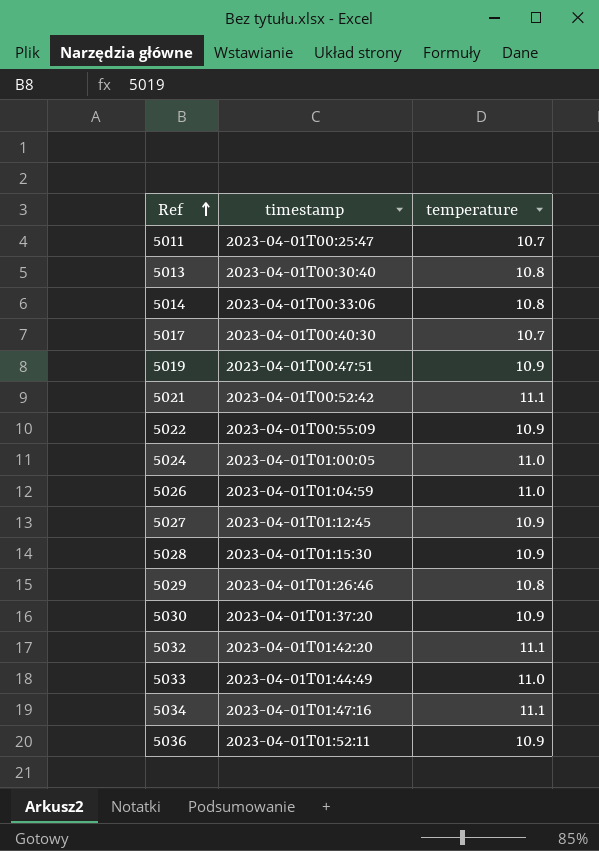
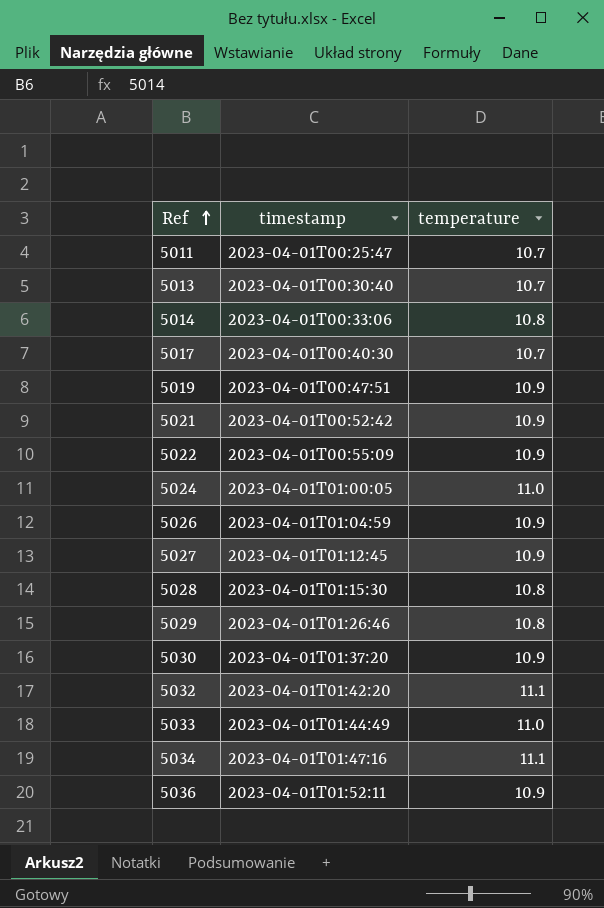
5013 | temperature: 10.8 -> 10.7
5021 | temperature: 11.1 -> 10.9
5026 | temperature: 11.0 -> 10.9
5028 | temperature: 10.9 -> 10.8

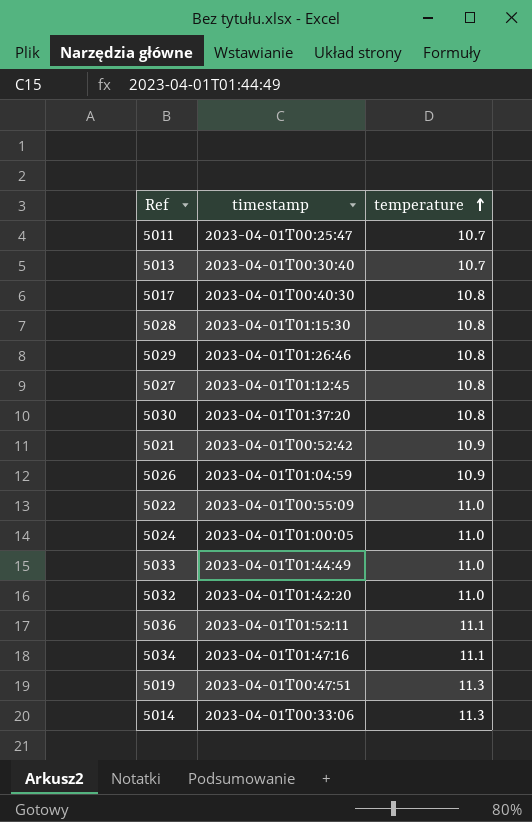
row order: Ref ascending -> temperature ascending
5017 | temperature: 10.7 -> 10.8
5027 | temperature: 10.9 -> 10.8
5030 | temperature: 10.9 -> 10.8
5022 | temperature: 10.9 -> 11.0
5032 | temperature: 11.1 -> 11.0
5036 | temperature: 10.9 -> 11.1
5019 | temperature: 10.9 -> 11.3
5014 | temperature: 10.8 -> 11.3

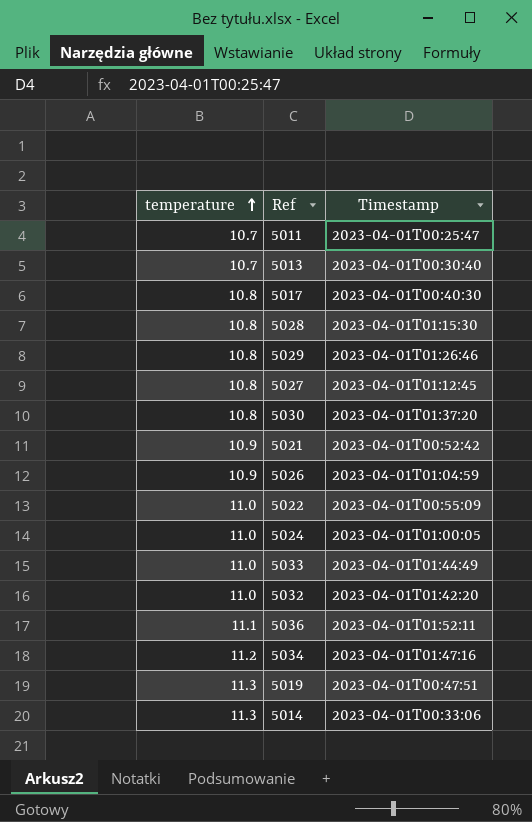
column temperature | position: 3 -> 1
column name: timestamp -> Timestamp
5034 | temperature: 11.1 -> 11.2

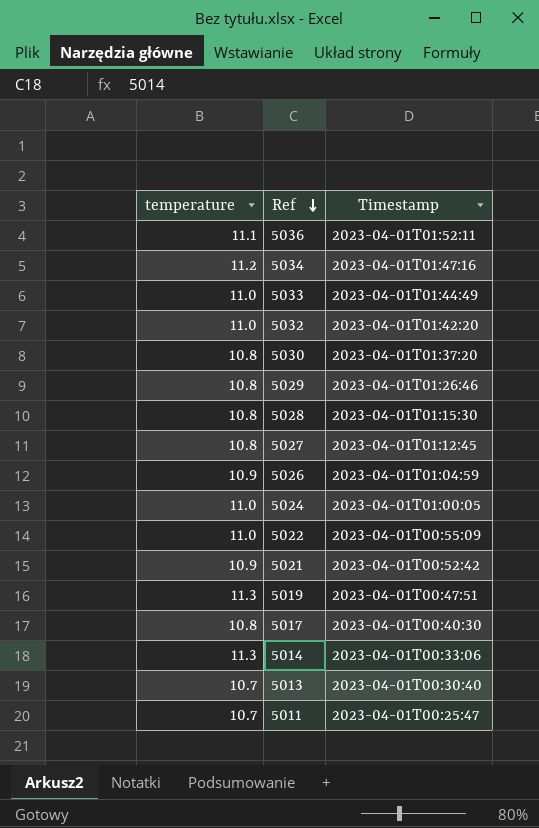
row order: temperature ascending -> Ref descending

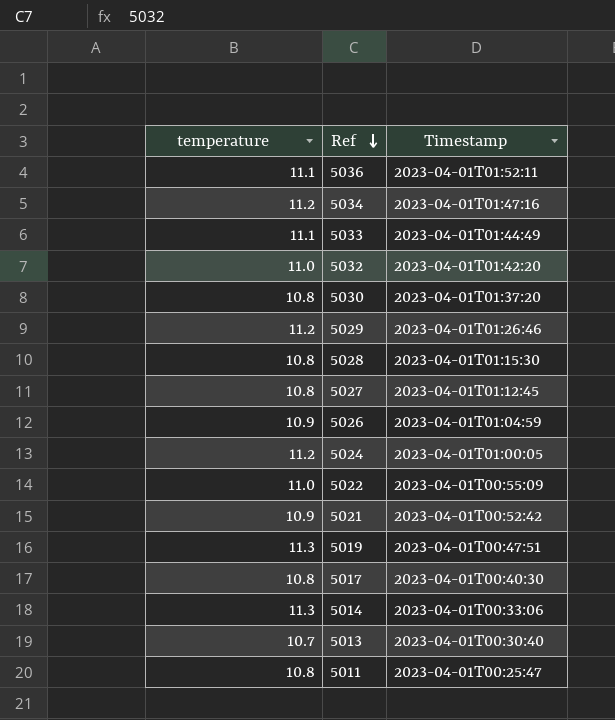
5033 | temperature: 11.0 -> 11.1
5029 | temperature: 10.8 -> 11.2
5024 | temperature: 11.0 -> 11.2
5011 | temperature: 10.7 -> 10.8

